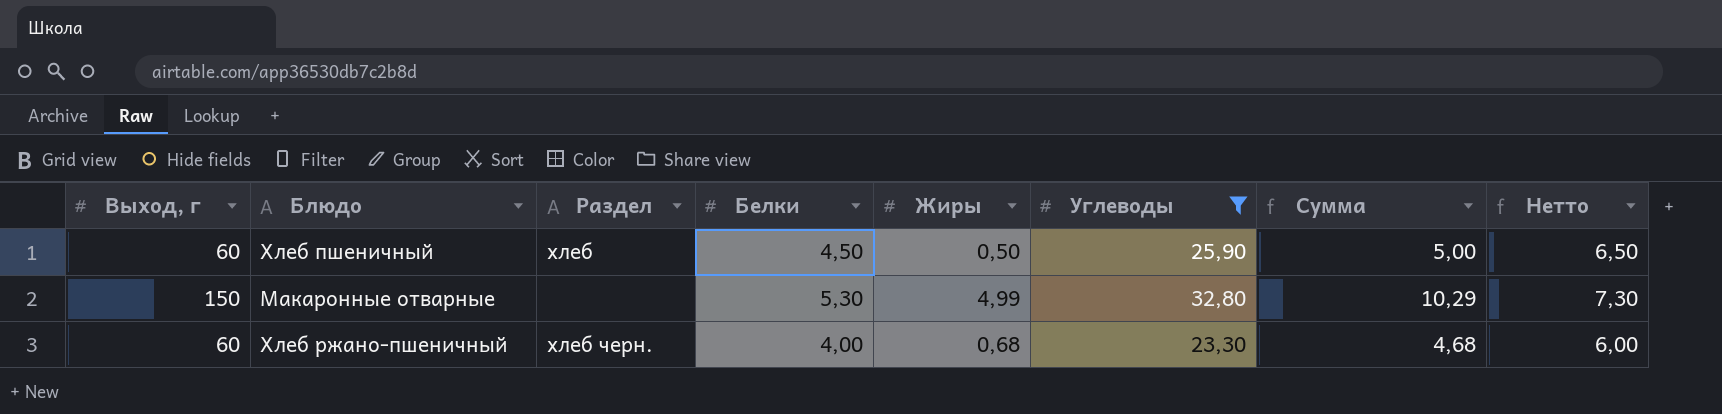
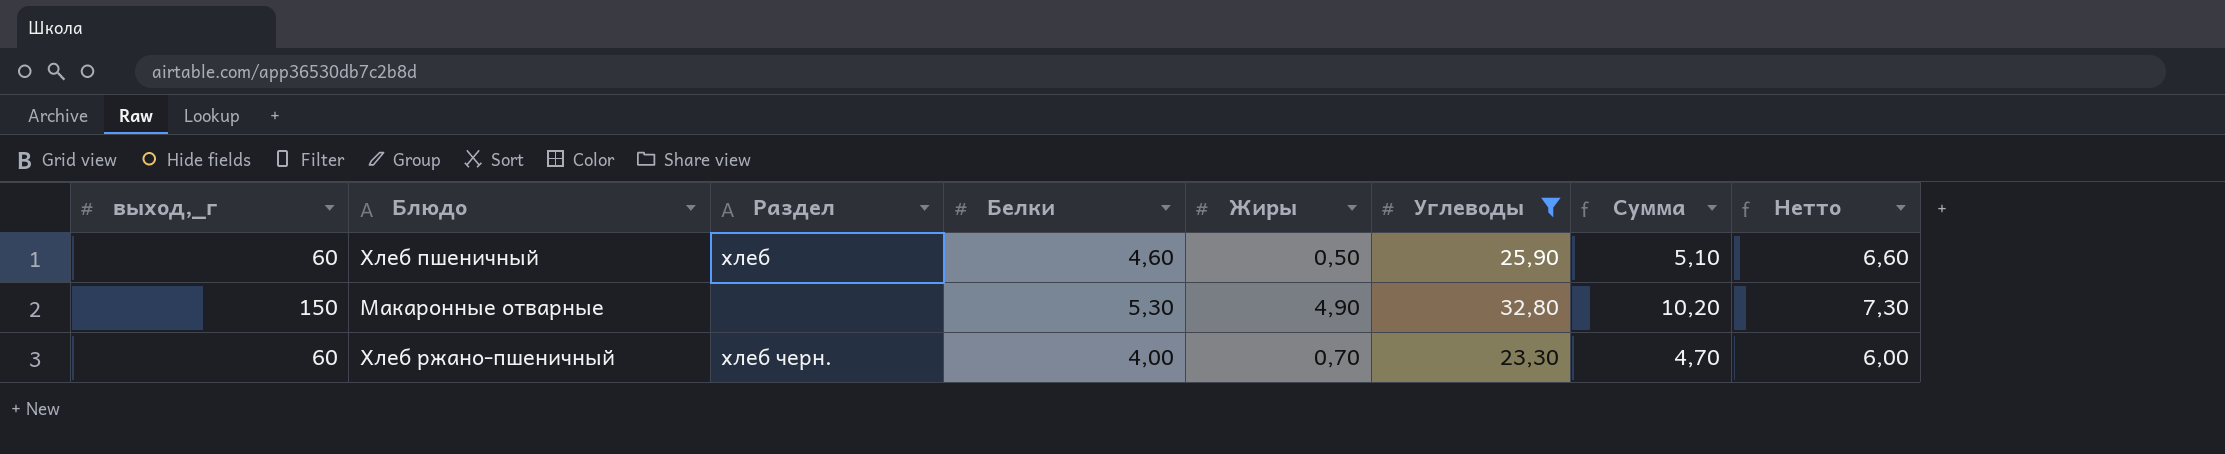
column name: Выход, г -> выход,_г
Хлеб пшеничный | Белки: 4,50 -> 4,60
Хлеб пшеничный | Сумма: 5,00 -> 5,10
Хлеб пшеничный | Нетто: 6,50 -> 6,60
Макаронные отварные | Жиры: 4,99 -> 4,90
Макаронные отварные | Сумма: 10,29 -> 10,20
Хлеб ржано-пшеничный | Жиры: 0,68 -> 0,70
Хлеб ржано-пшеничный | Сумма: 4,68 -> 4,70

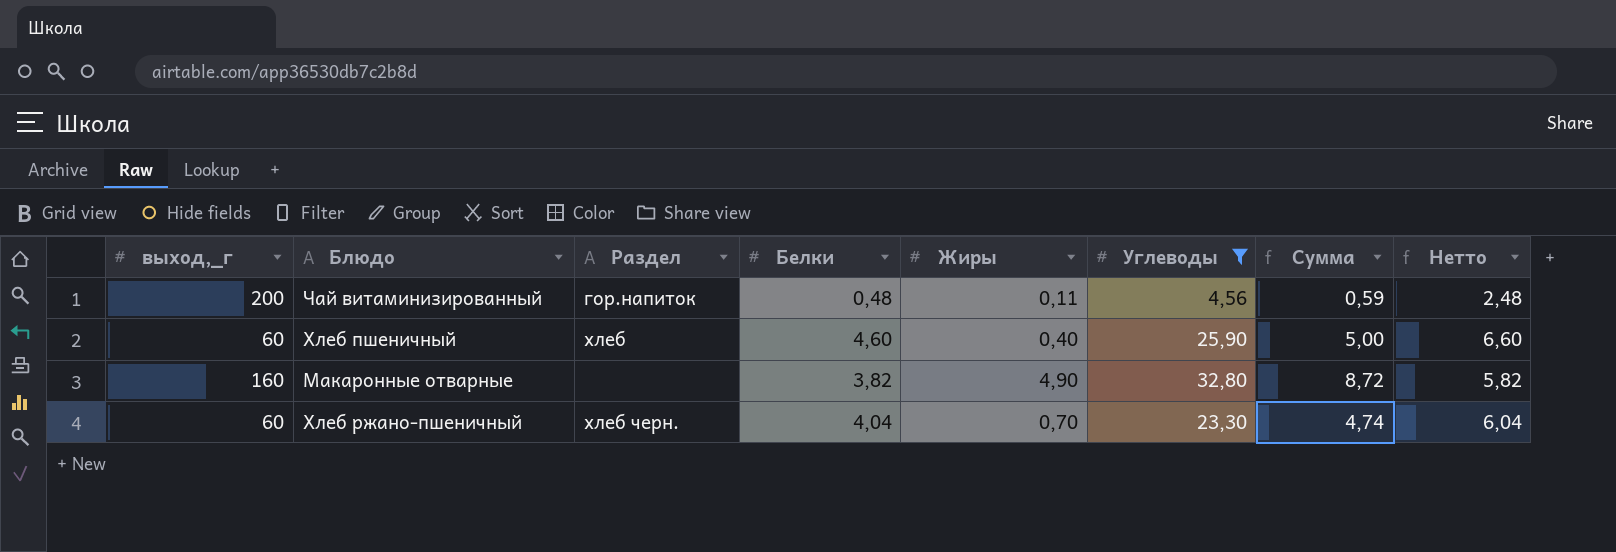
row Чай витаминизированный: none -> 200 | гор.напиток | 0,48 | 0,11 | 4,56 | 0,59 | 2,48
Хлеб пшеничный | Жиры: 0,50 -> 0,40
Хлеб пшеничный | Сумма: 5,10 -> 5,00
Макаронные отварные | выход,_г: 150 -> 160
Макаронные отварные | Белки: 5,30 -> 3,82
Макаронные отварные | Сумма: 10,20 -> 8,72
Макаронные отварные | Нетто: 7,30 -> 5,82
Хлеб ржано-пшеничный | Белки: 4,00 -> 4,04
Хлеб ржано-пшеничный | Сумма: 4,70 -> 4,74
Хлеб ржано-пшеничный | Нетто: 6,00 -> 6,04

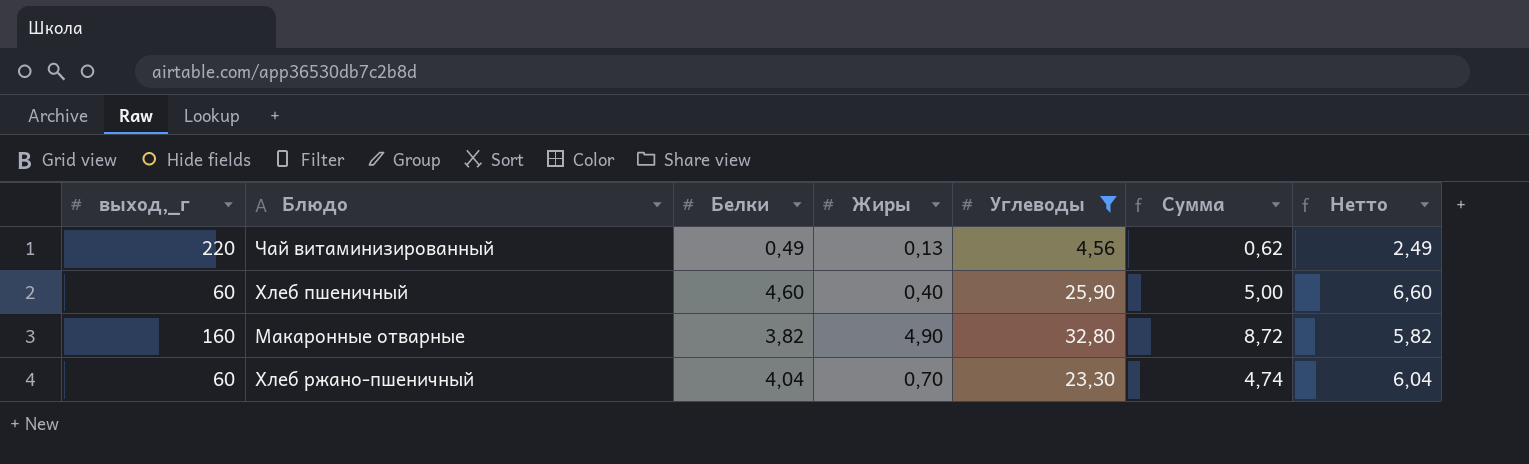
column Раздел | position: 3 -> none
Чай витаминизированный | выход,_г: 200 -> 220
Чай витаминизированный | Белки: 0,48 -> 0,49
Чай витаминизированный | Жиры: 0,11 -> 0,13
Чай витаминизированный | Сумма: 0,59 -> 0,62
Чай витаминизированный | Нетто: 2,48 -> 2,49

